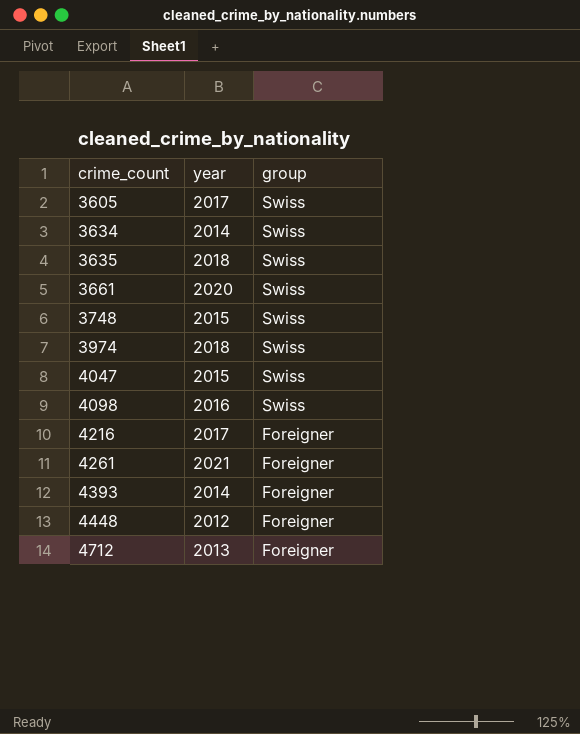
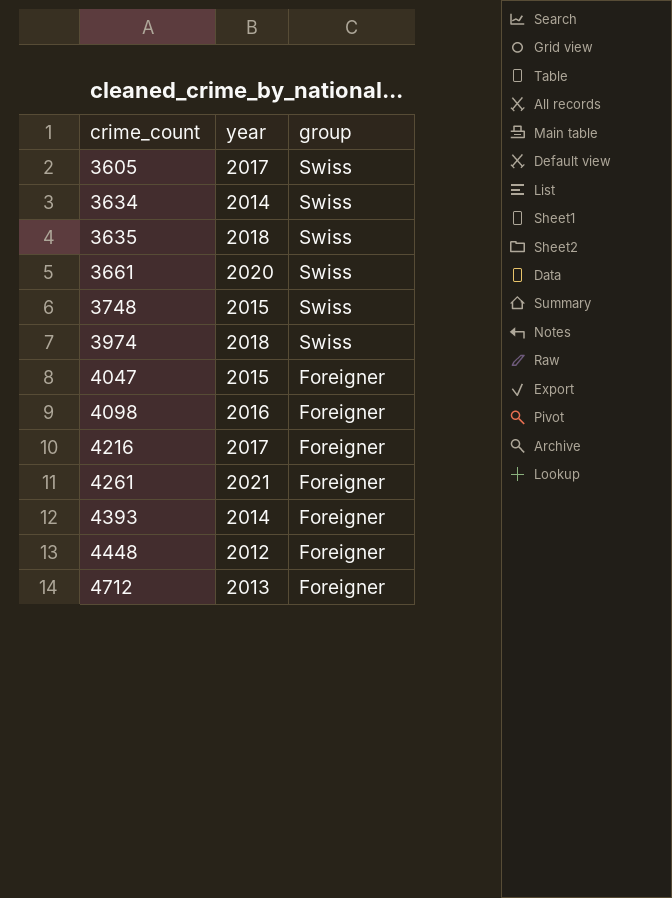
4047 | group: Swiss -> Foreigner
4098 | group: Swiss -> Foreigner

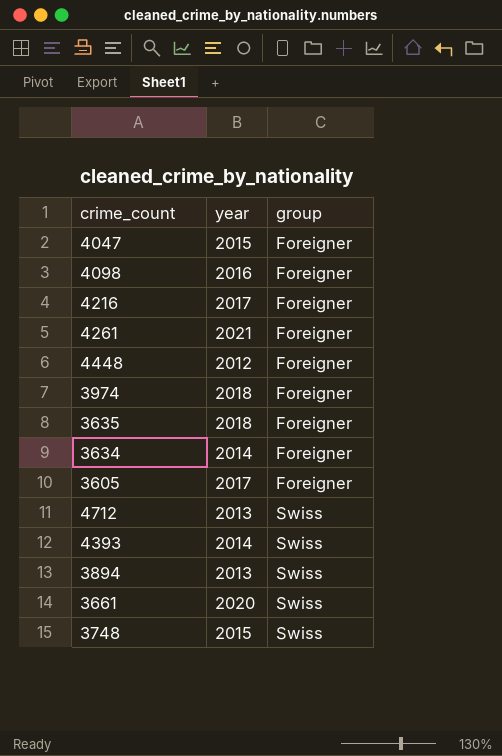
row order: crime_count ascending -> group ascending
3974 | group: Swiss -> Foreigner
3635 | group: Swiss -> Foreigner
3634 | group: Swiss -> Foreigner
3605 | group: Swiss -> Foreigner
4712 | group: Foreigner -> Swiss
4393 | group: Foreigner -> Swiss
row 3894: none -> 2013 | Swiss

